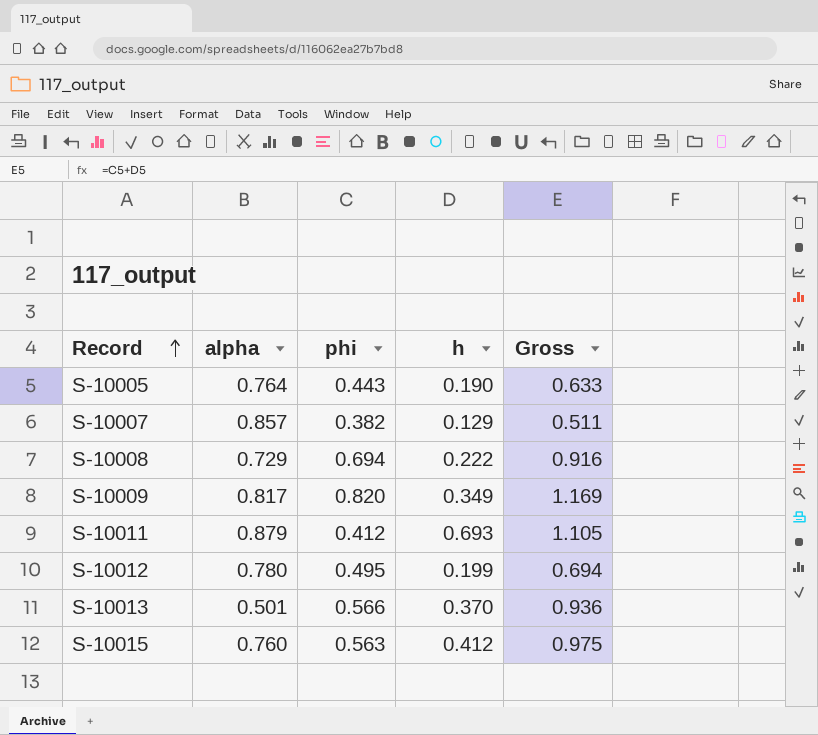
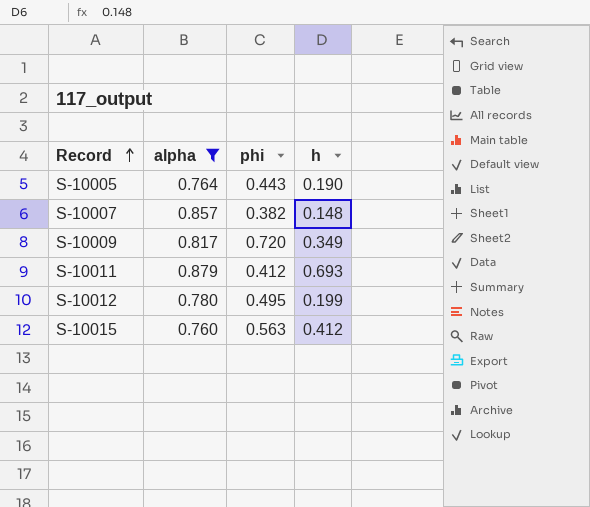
filter: none -> alpha >= 0.760
column Gross | formula: [phi] + [h] -> none
S-10007 | h: 0.129 -> 0.148
S-10009 | phi: 0.820 -> 0.720

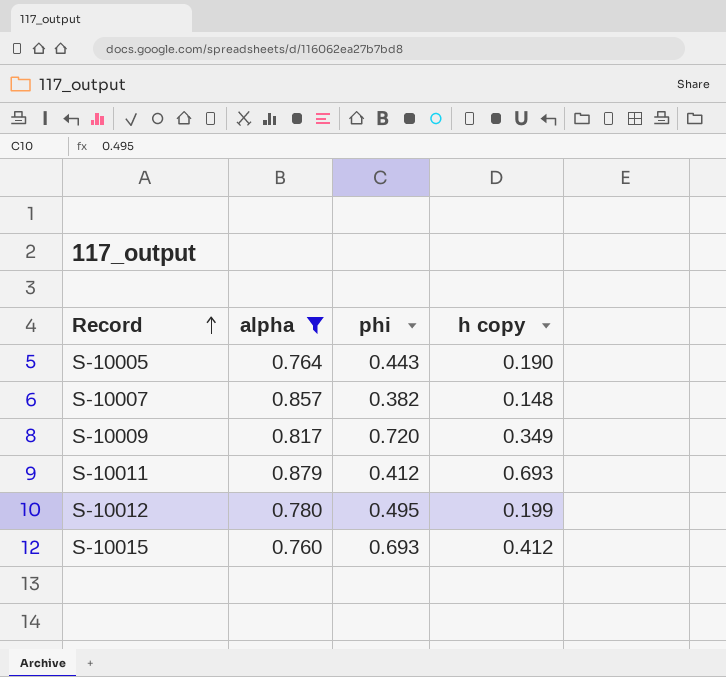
column name: h -> h copy
S-10015 | phi: 0.563 -> 0.693

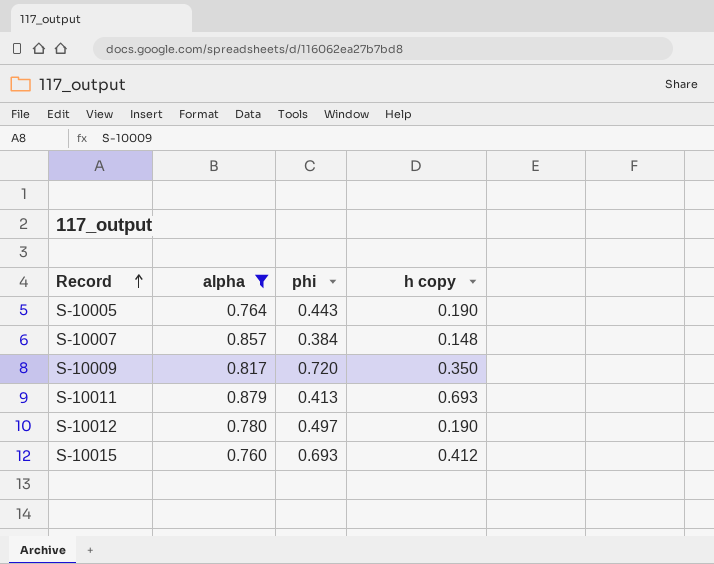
S-10007 | phi: 0.382 -> 0.384
S-10009 | h copy: 0.349 -> 0.350
S-10011 | phi: 0.412 -> 0.413
S-10012 | phi: 0.495 -> 0.497
S-10012 | h copy: 0.199 -> 0.190

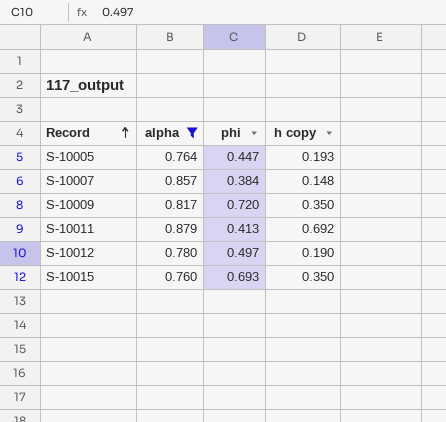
S-10005 | phi: 0.443 -> 0.447
S-10005 | h copy: 0.190 -> 0.193
S-10011 | h copy: 0.693 -> 0.692
S-10015 | h copy: 0.412 -> 0.350

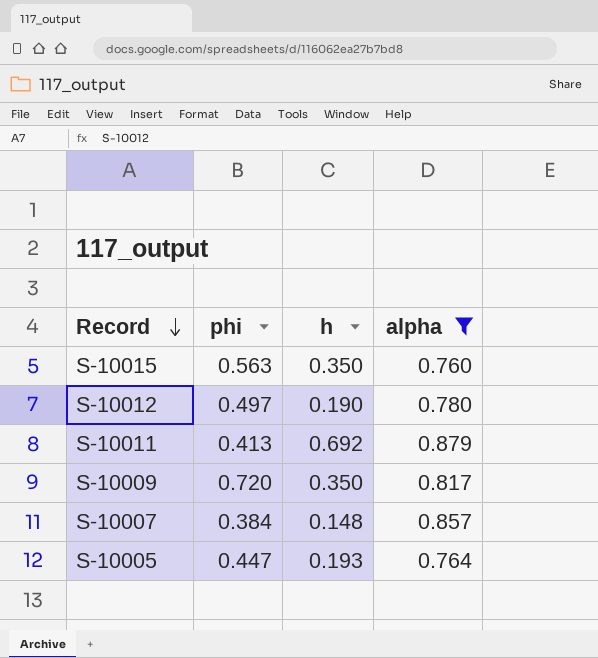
row order: Record ascending -> Record descending
column name: h copy -> h
column alpha | position: 2 -> 4
S-10015 | phi: 0.693 -> 0.563

